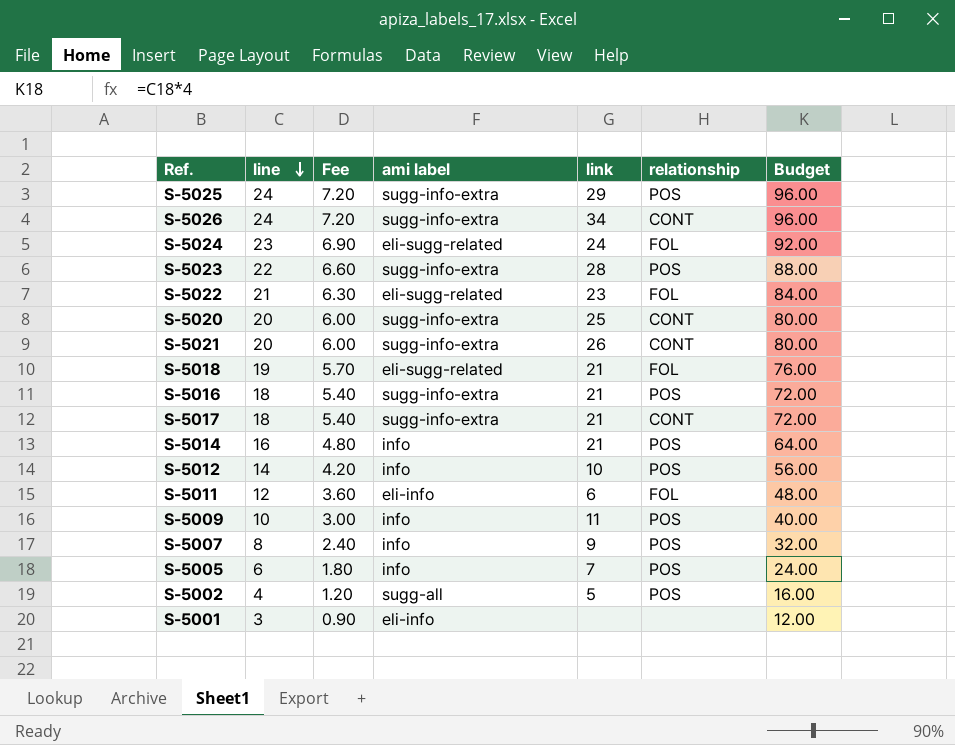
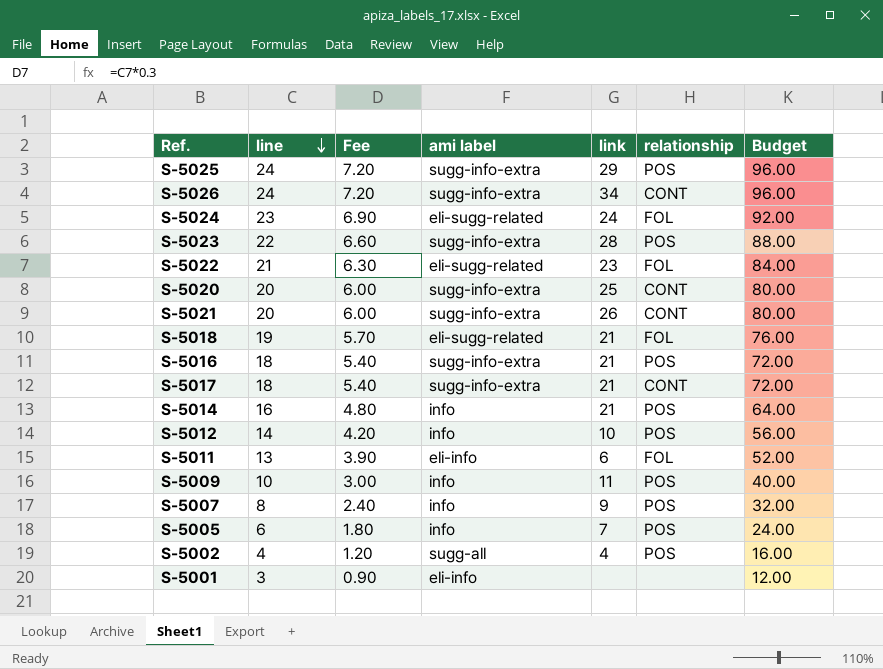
S-5011 | line: 12 -> 13
S-5011 | Fee: 3.60 -> 3.90
S-5011 | Budget: 48.00 -> 52.00
S-5002 | link: 5 -> 4

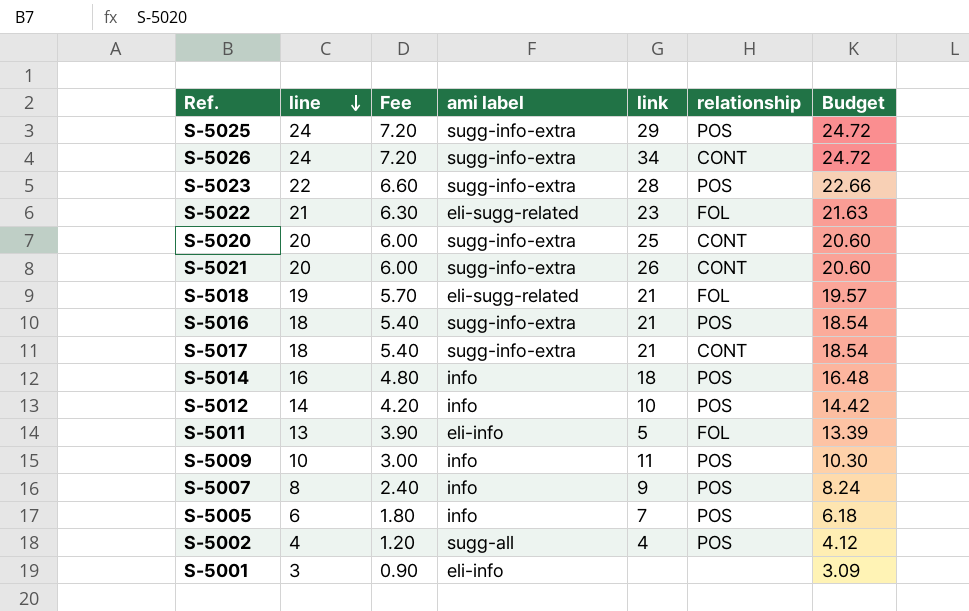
column Budget | formula: [line] * 4 -> [line] * 1.03
row S-5024: 23 | 6.90 | eli-sugg-related | 24 | FOL | 92.00 -> none
S-5014 | link: 21 -> 18
S-5011 | link: 6 -> 5

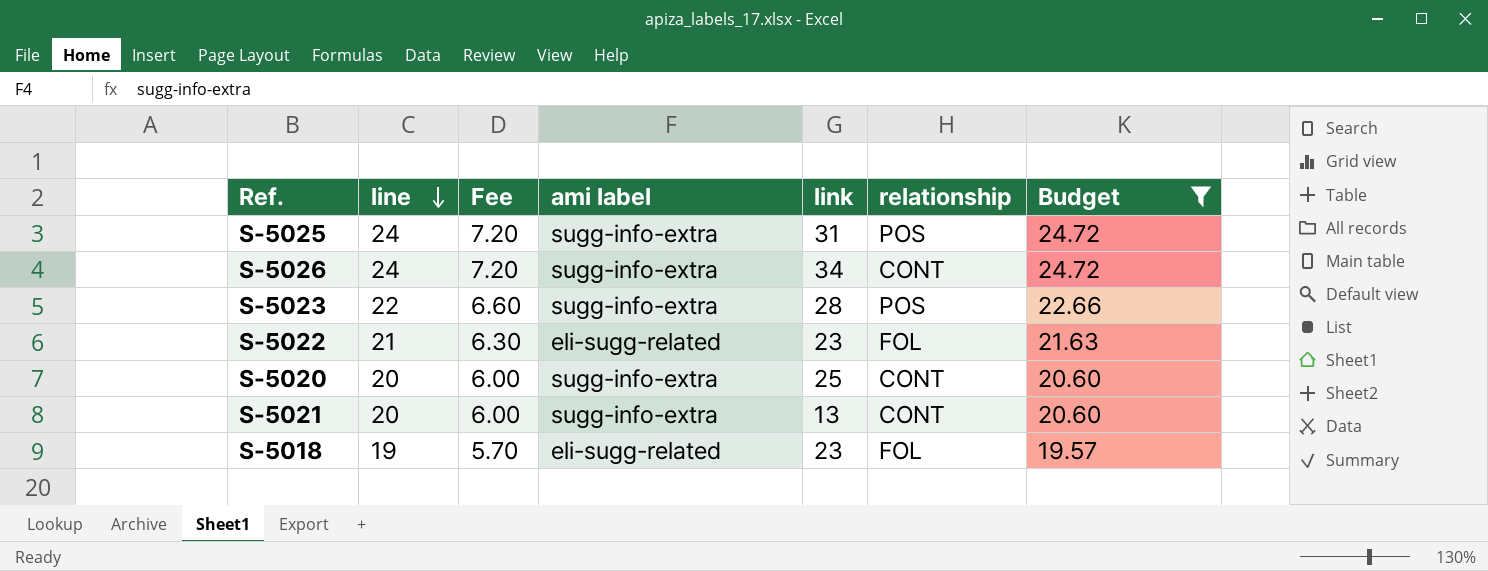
filter: none -> Budget >= 19.57
S-5025 | link: 29 -> 31
S-5021 | link: 26 -> 13
S-5018 | link: 21 -> 23

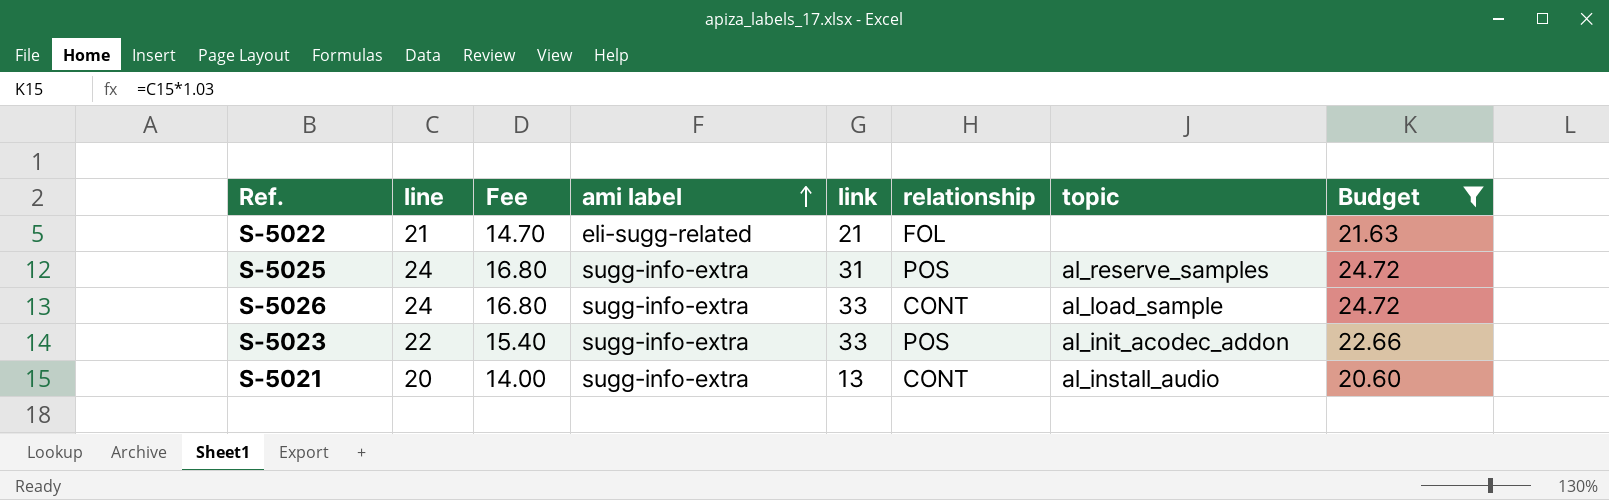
row order: line descending -> ami label ascending
column Fee | formula: [line] * 0.3 -> [line] * 0.7
column topic | position: none -> 7
row S-5020: 20 | 6.00 | sugg-info-extra | 25 | CONT | 20.60 -> none
row S-5018: 19 | 5.70 | eli-sugg-related | 23 | FOL | 19.57 -> none
S-5022 | link: 23 -> 21
S-5026 | link: 34 -> 33
S-5023 | link: 28 -> 33

